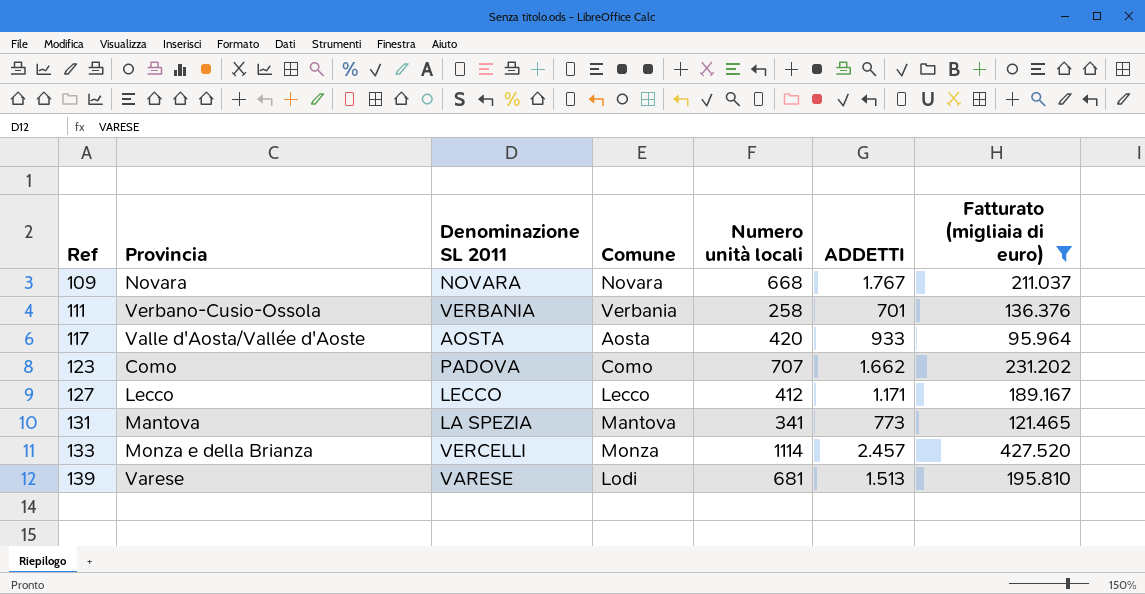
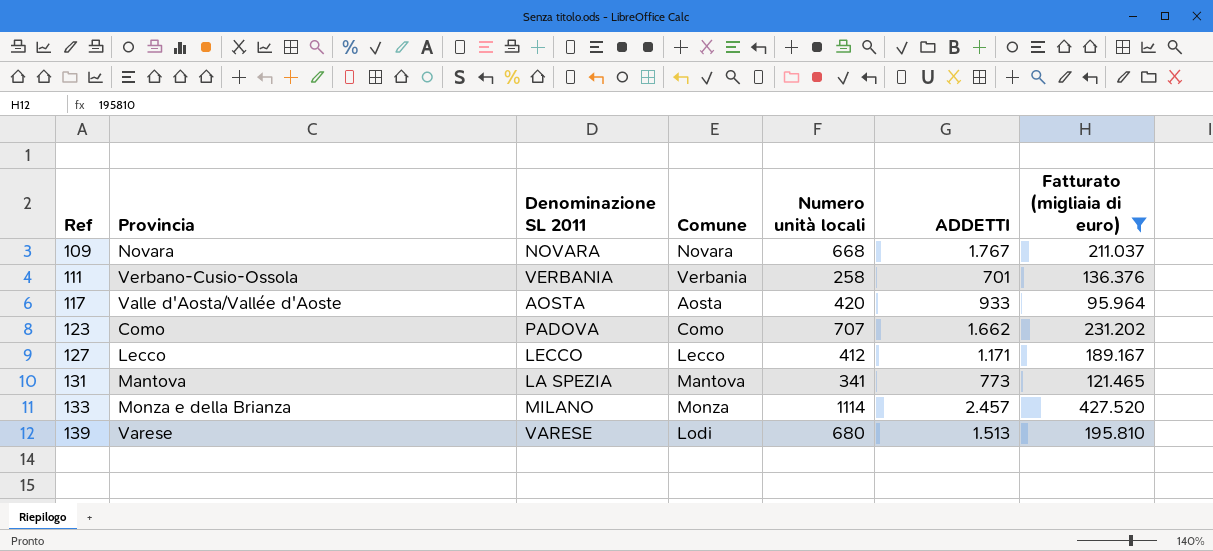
133 | Denominazione SL 2011: VERCELLI -> MILANO
139 | Numero unità locali: 681 -> 680

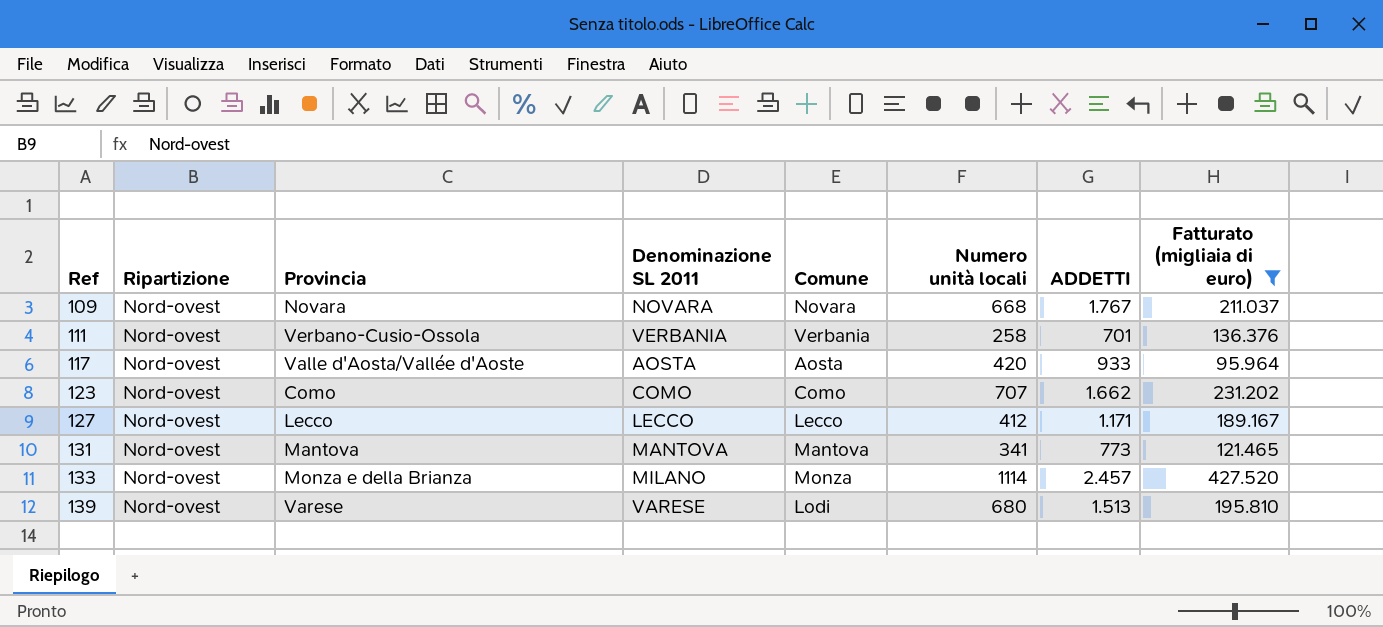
column Ripartizione | position: none -> 2
123 | Denominazione SL 2011: PADOVA -> COMO
131 | Denominazione SL 2011: LA SPEZIA -> MANTOVA

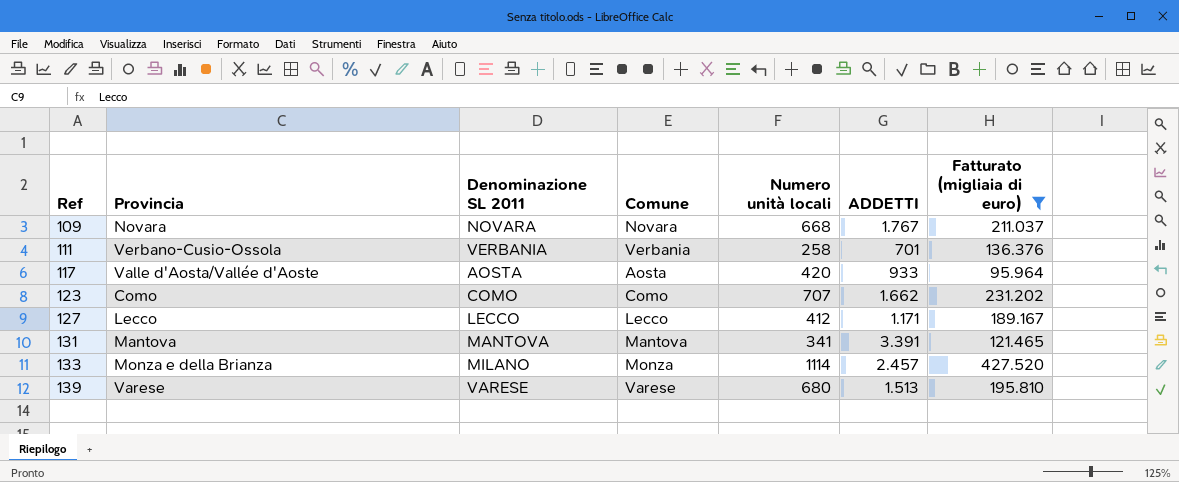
column Ripartizione | position: 2 -> none
131 | ADDETTI: 773 -> 3.391
139 | Comune: Lodi -> Varese

